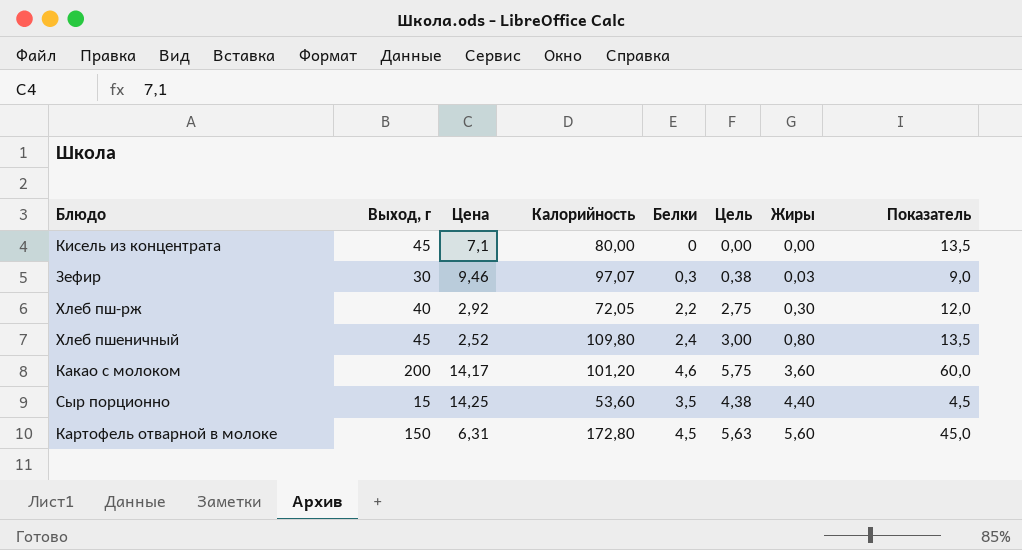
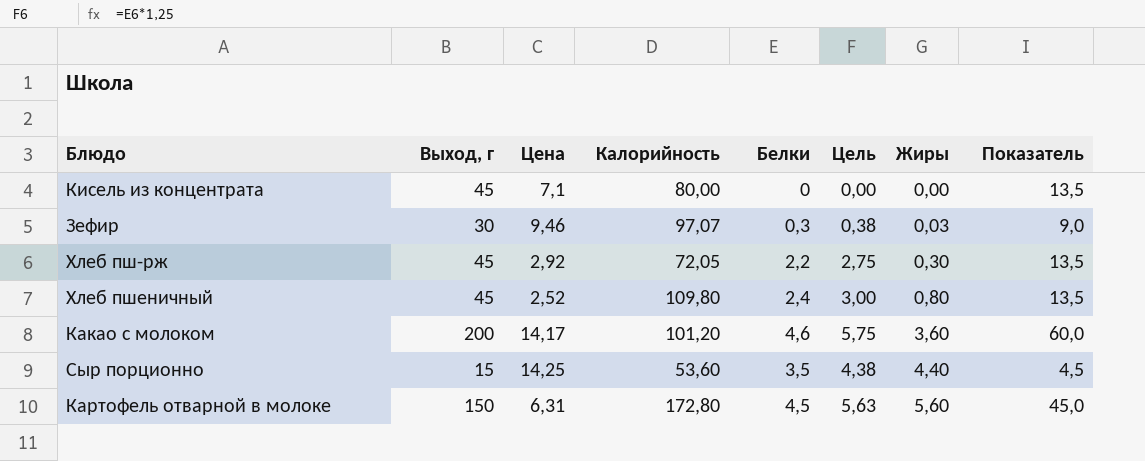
Хлеб пш-рж | Выход, г: 40 -> 45
Хлеб пш-рж | Показатель: 12,0 -> 13,5

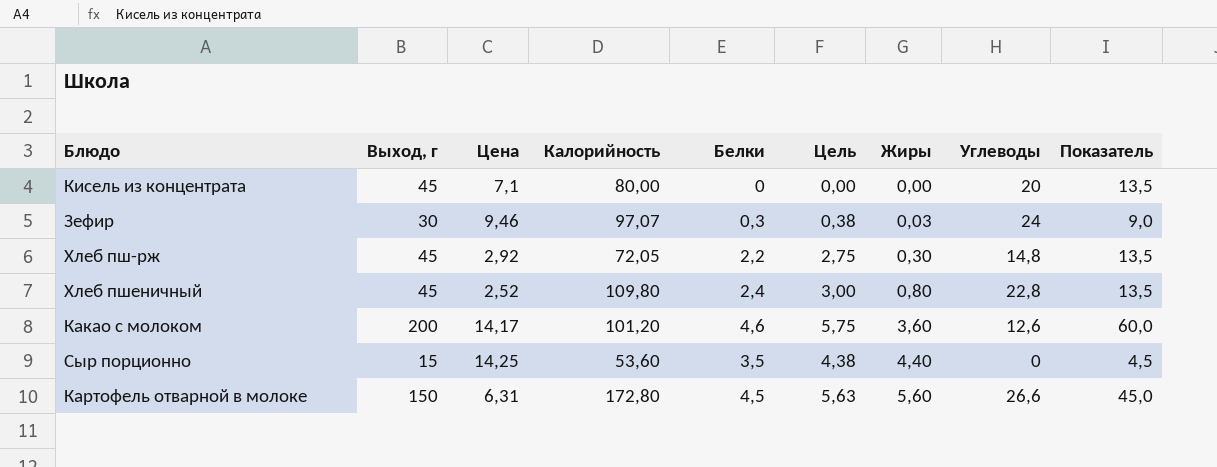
column Углеводы | position: none -> 8

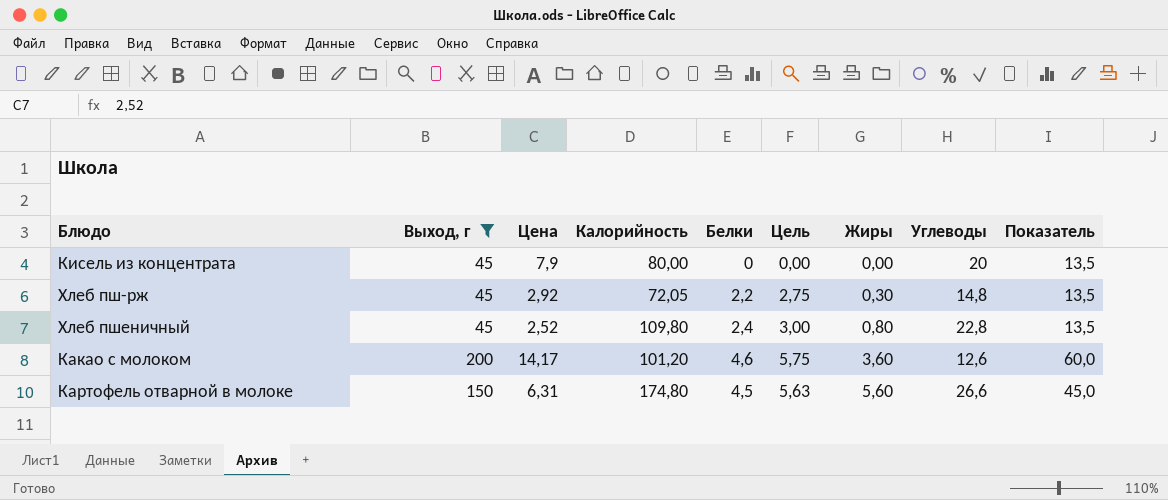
filter: none -> Выход, г >= 45
Кисель из концентрата | Цена: 7,1 -> 7,9
Картофель отварной в молоке | Калорийность: 172,80 -> 174,80

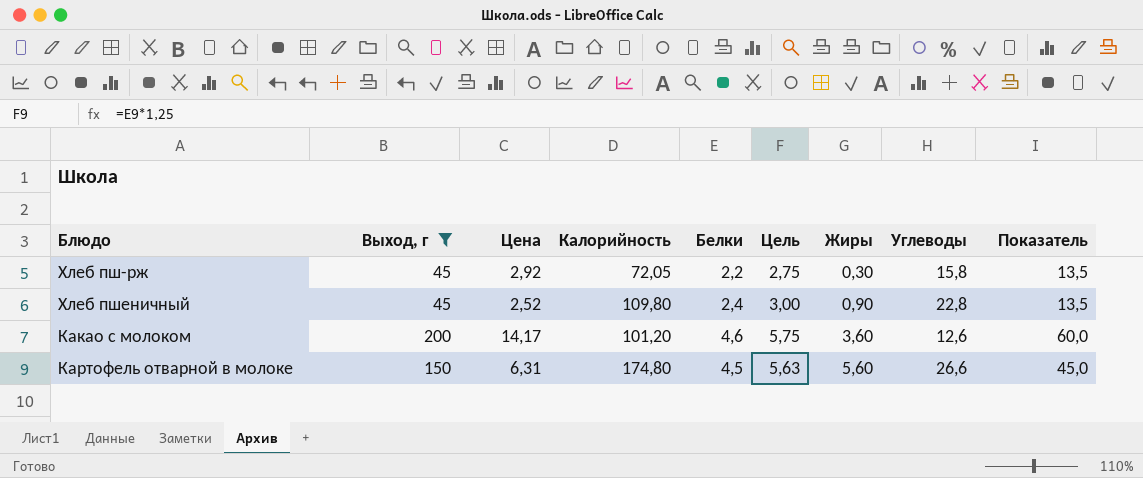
row Кисель из концентрата: 45 | 7,9 | 80,00 | 0 | 0,00 | 0,00 | 20 | 13,5 -> none
Хлеб пш-рж | Углеводы: 14,8 -> 15,8
Хлеб пшеничный | Жиры: 0,80 -> 0,90

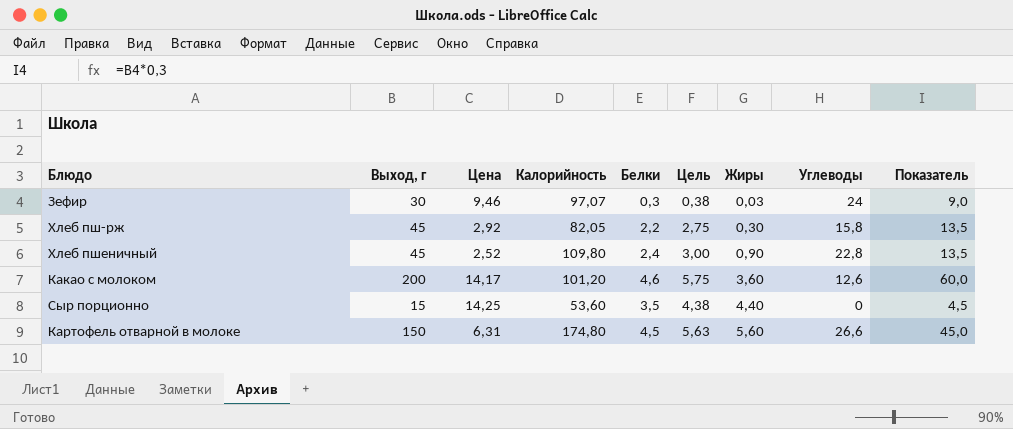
filter: Выход, г >= 45 -> none
Хлеб пш-рж | Калорийность: 72,05 -> 82,05

